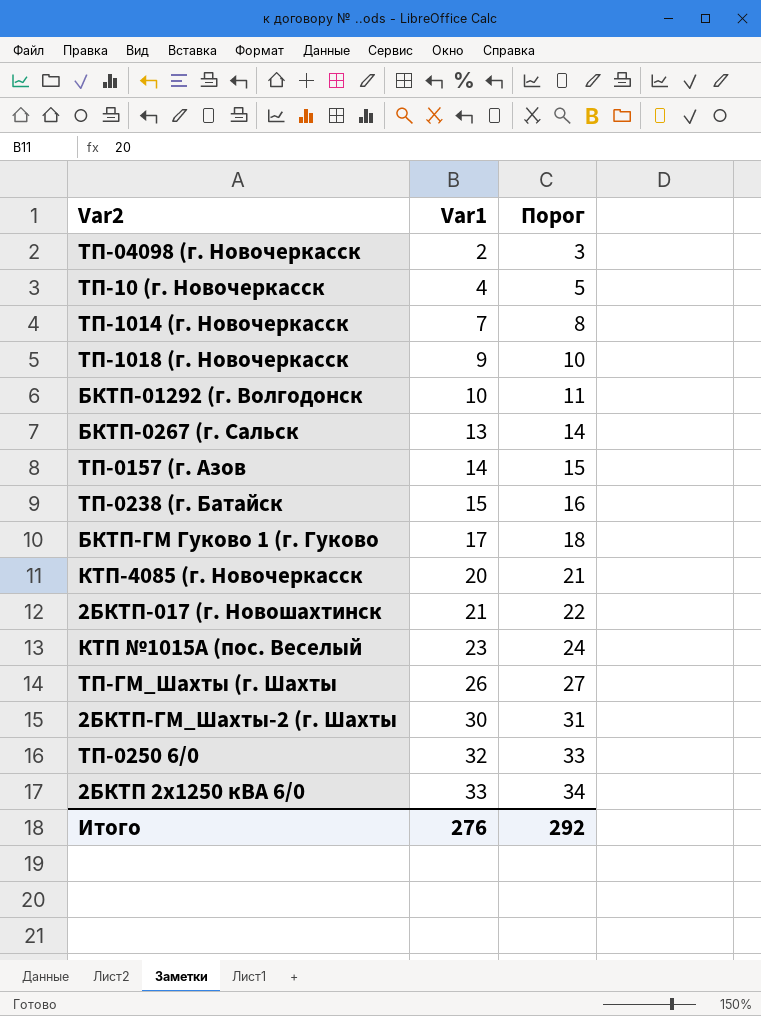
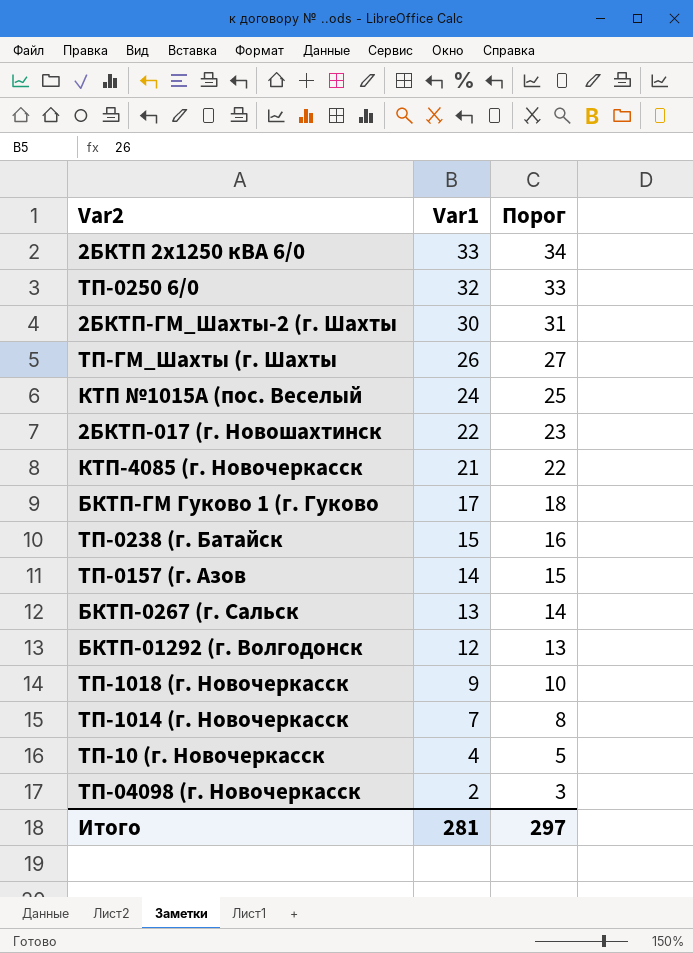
row order: Var1 ascending -> Var1 descending
КТП №1015А (пос. Веселый | Var1: 23 -> 24
КТП №1015А (пос. Веселый | Порог: 24 -> 25
2БКТП-017 (г. Новошахтинск | Var1: 21 -> 22
2БКТП-017 (г. Новошахтинск | Порог: 22 -> 23
КТП-4085 (г. Новочеркасск | Var1: 20 -> 21
КТП-4085 (г. Новочеркасск | Порог: 21 -> 22
БКТП-01292 (г. Волгодонск | Var1: 10 -> 12
БКТП-01292 (г. Волгодонск | Порог: 11 -> 13
Итого | Var1: 276 -> 281
Итого | Порог: 292 -> 297

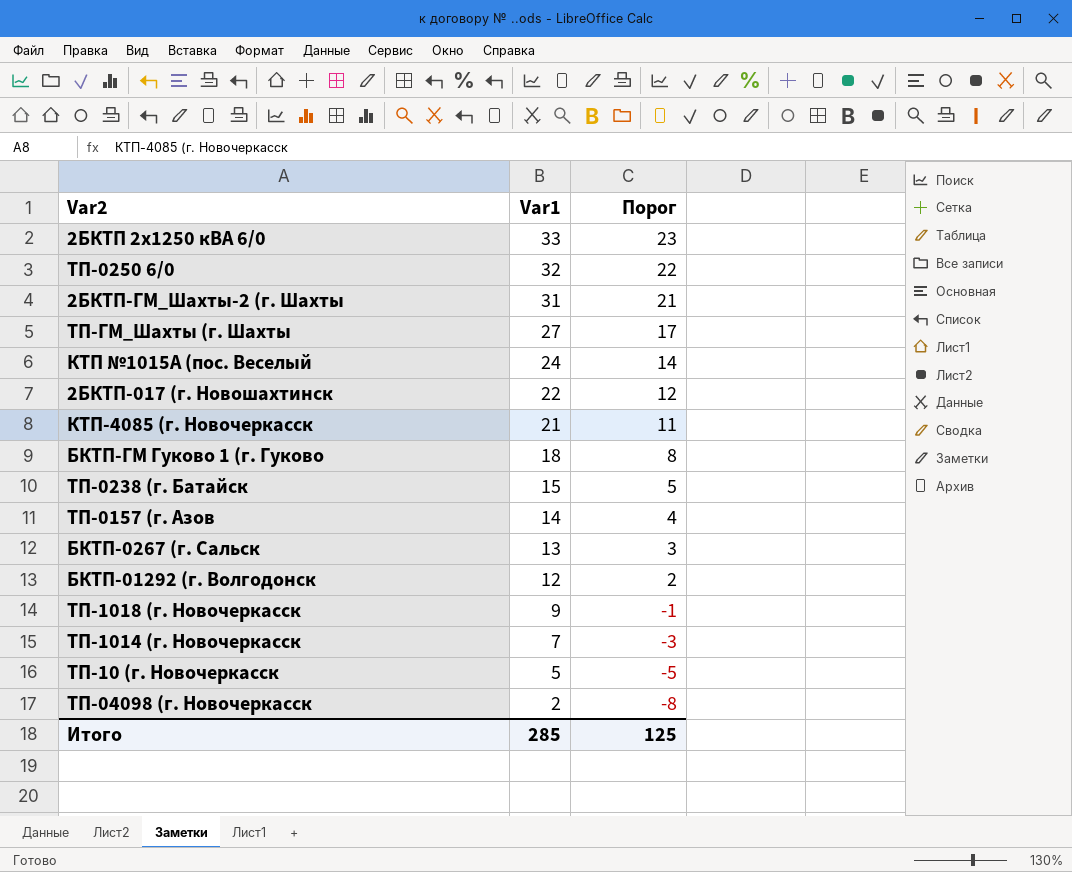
column Порог | formula: [Var1] + 1 -> [Var1] - 10
2БКТП-ГМ_Шахты-2 (г. Шахты | Var1: 30 -> 31
ТП-ГМ_Шахты (г. Шахты | Var1: 26 -> 27
БКТП-ГМ Гуково 1 (г. Гуково | Var1: 17 -> 18
ТП-10 (г. Новочеркасск | Var1: 4 -> 5
Итого | Var1: 281 -> 285
Итого | Порог: 297 -> 125

